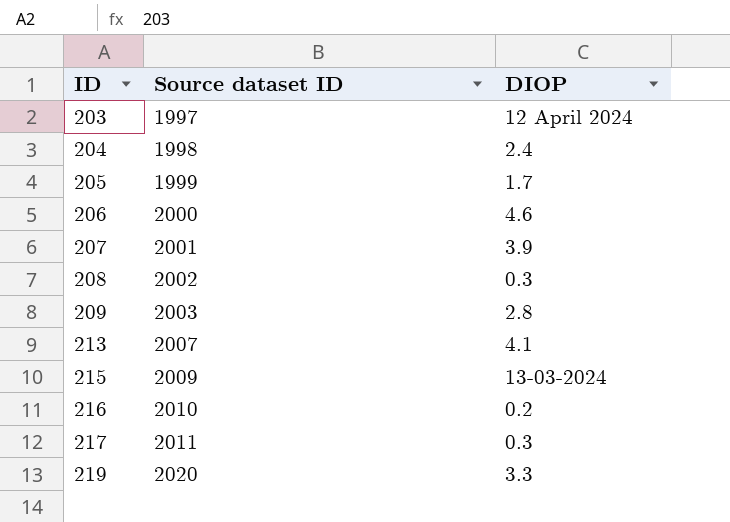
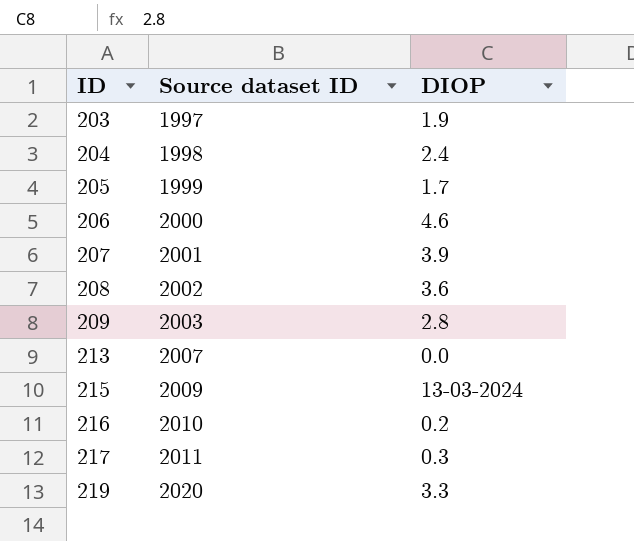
203 | DIOP: 12 April 2024 -> 1.9
208 | DIOP: 0.3 -> 3.6
213 | DIOP: 4.1 -> 0.0

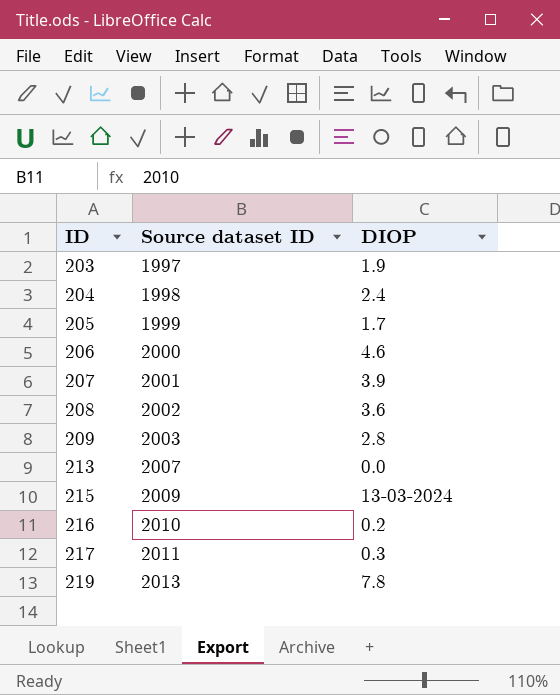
219 | Source dataset ID: 2020 -> 2013
219 | DIOP: 3.3 -> 7.8

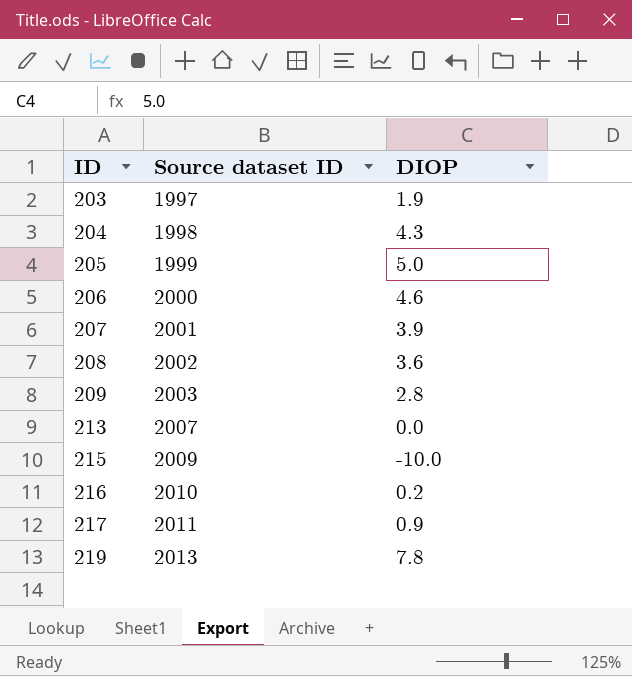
204 | DIOP: 2.4 -> 4.3
205 | DIOP: 1.7 -> 5.0
215 | DIOP: 13-03-2024 -> -10.0
217 | DIOP: 0.3 -> 0.9

